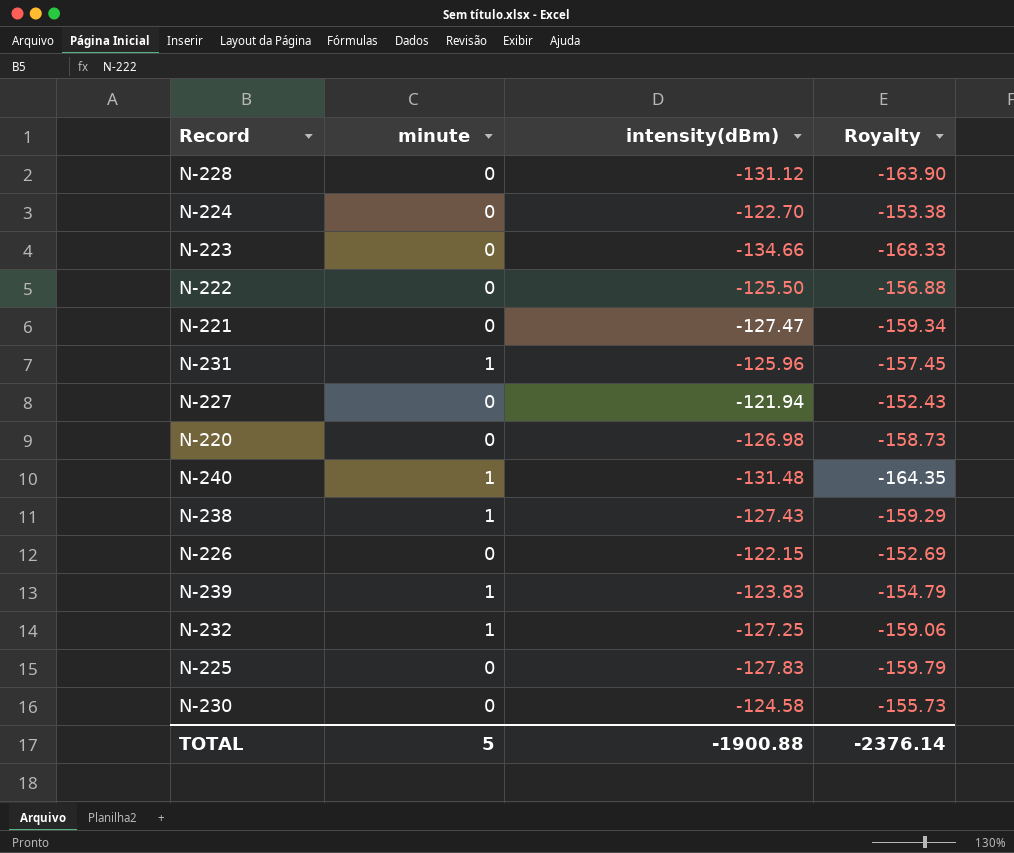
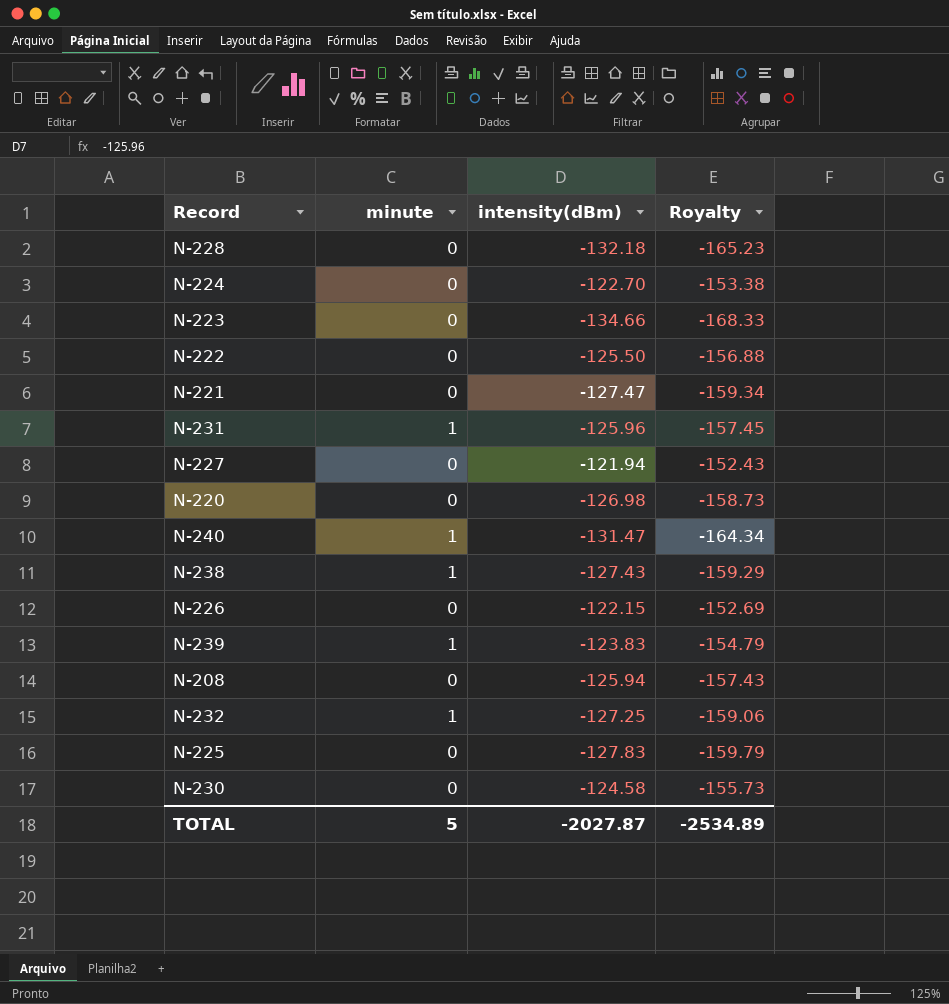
N-228 | intensity(dBm): -131.12 -> -132.18
N-228 | Royalty: -163.90 -> -165.23
N-240 | intensity(dBm): -131.48 -> -131.47
N-240 | Royalty: -164.35 -> -164.34
row N-208: none -> 0 | -125.94 | -157.43
TOTAL | intensity(dBm): -1900.88 -> -2027.87
TOTAL | Royalty: -2376.14 -> -2534.89

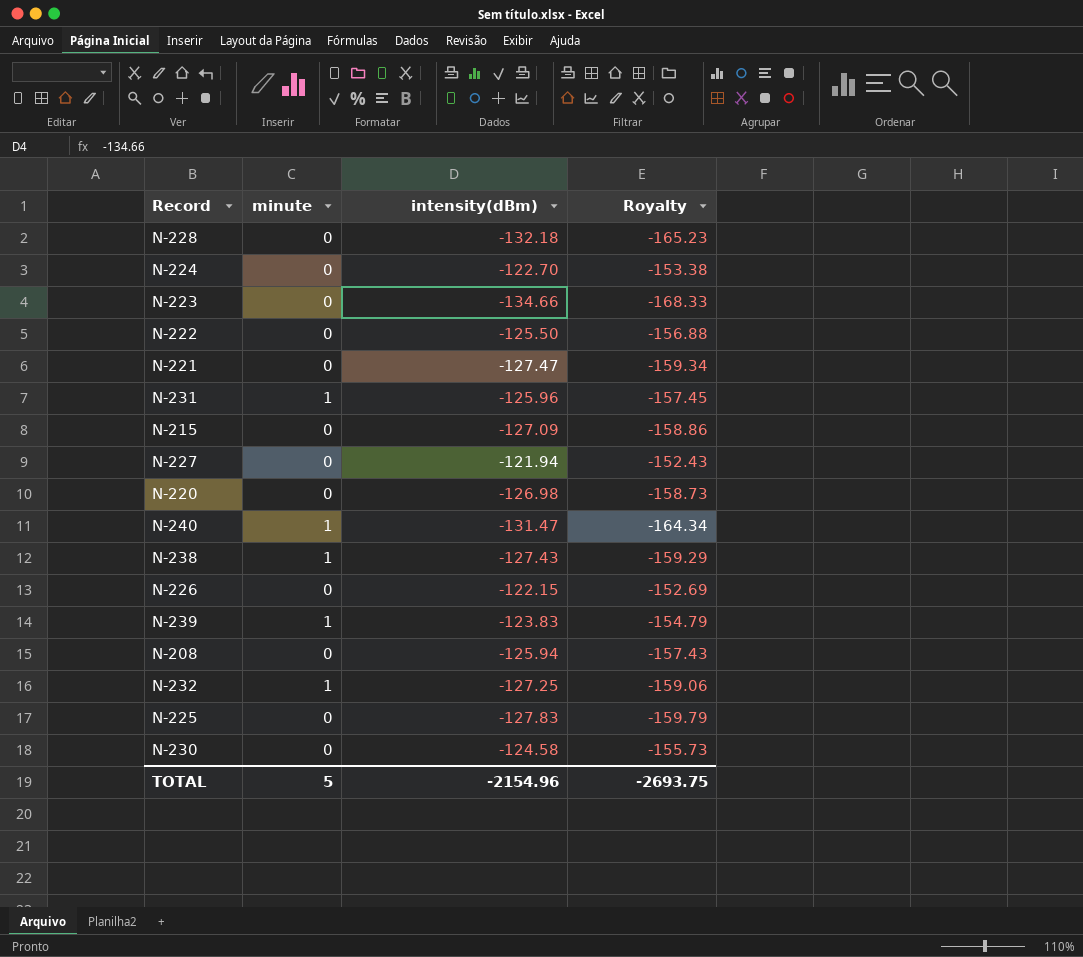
row N-215: none -> 0 | -127.09 | -158.86
TOTAL | intensity(dBm): -2027.87 -> -2154.96
TOTAL | Royalty: -2534.89 -> -2693.75

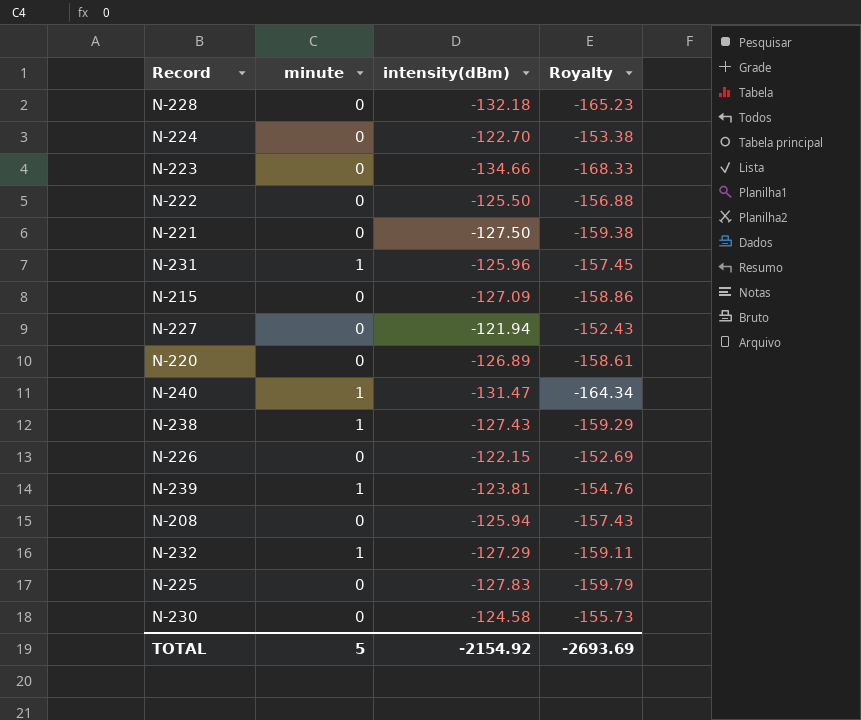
N-221 | intensity(dBm): -127.47 -> -127.50
N-221 | Royalty: -159.34 -> -159.38
N-220 | intensity(dBm): -126.98 -> -126.89
N-220 | Royalty: -158.73 -> -158.61
N-239 | intensity(dBm): -123.83 -> -123.81
N-239 | Royalty: -154.79 -> -154.76
N-232 | intensity(dBm): -127.25 -> -127.29
N-232 | Royalty: -159.06 -> -159.11
TOTAL | intensity(dBm): -2154.96 -> -2154.92
TOTAL | Royalty: -2693.75 -> -2693.69

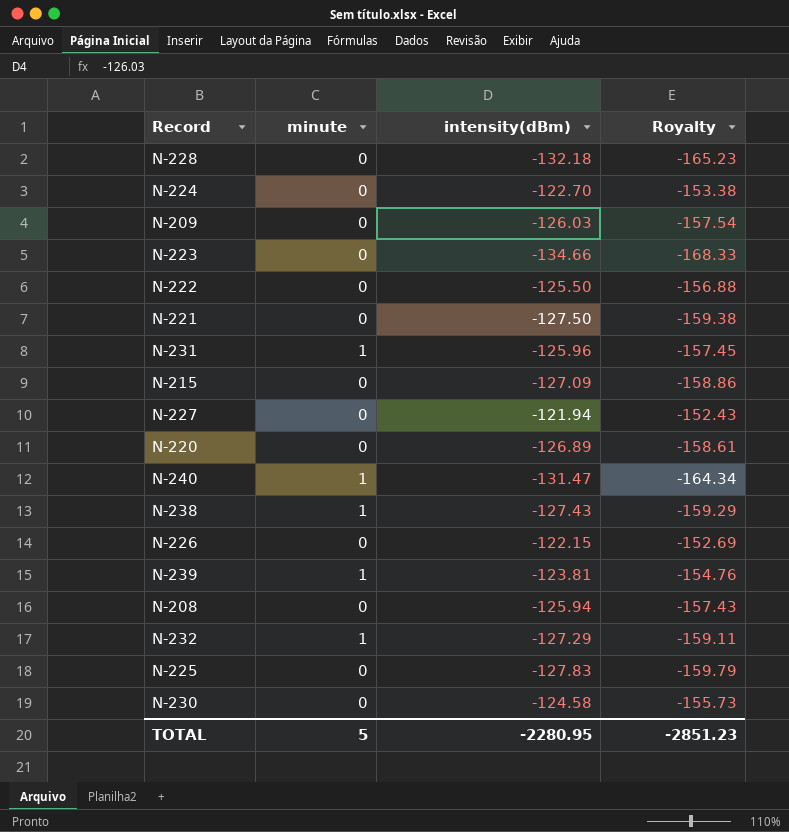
row N-209: none -> 0 | -126.03 | -157.54
TOTAL | intensity(dBm): -2154.92 -> -2280.95
TOTAL | Royalty: -2693.69 -> -2851.23

